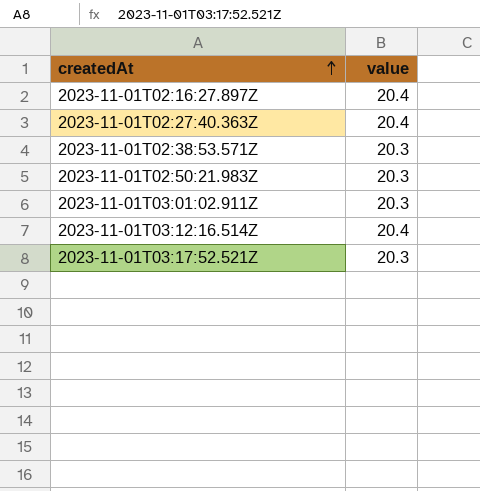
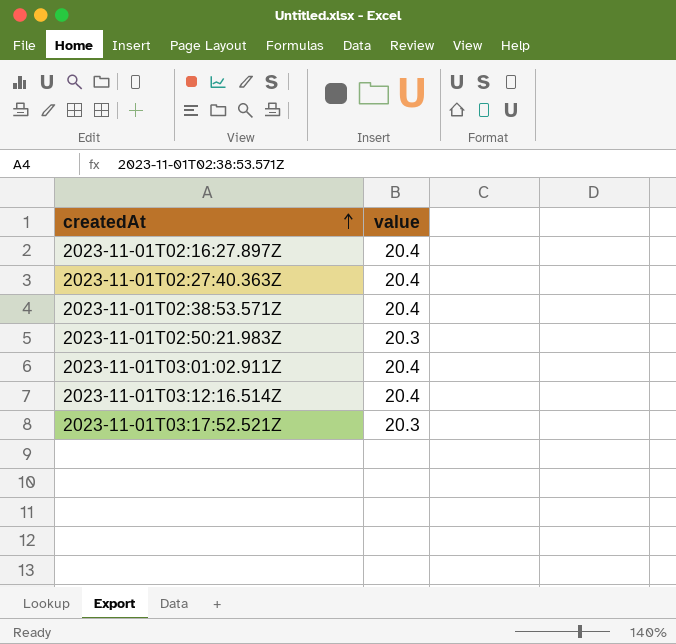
2023-11-01T02:38:53.571Z | value: 20.3 -> 20.4
2023-11-01T03:01:02.911Z | value: 20.3 -> 20.4

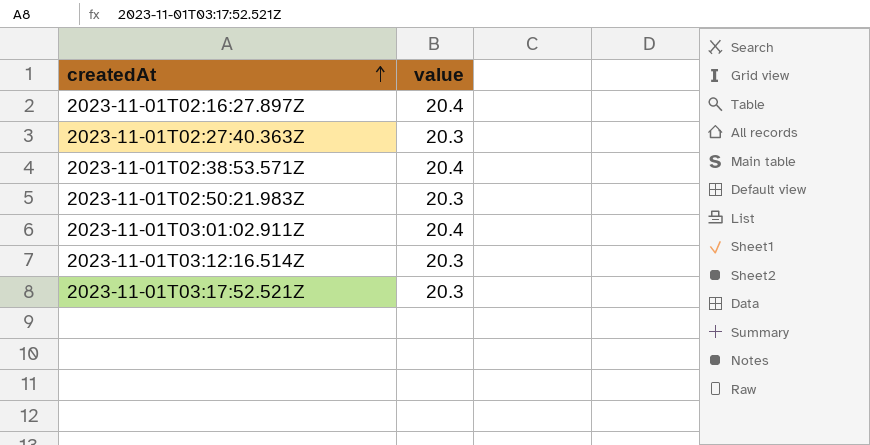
2023-11-01T02:27:40.363Z | value: 20.4 -> 20.3
2023-11-01T03:12:16.514Z | value: 20.4 -> 20.3

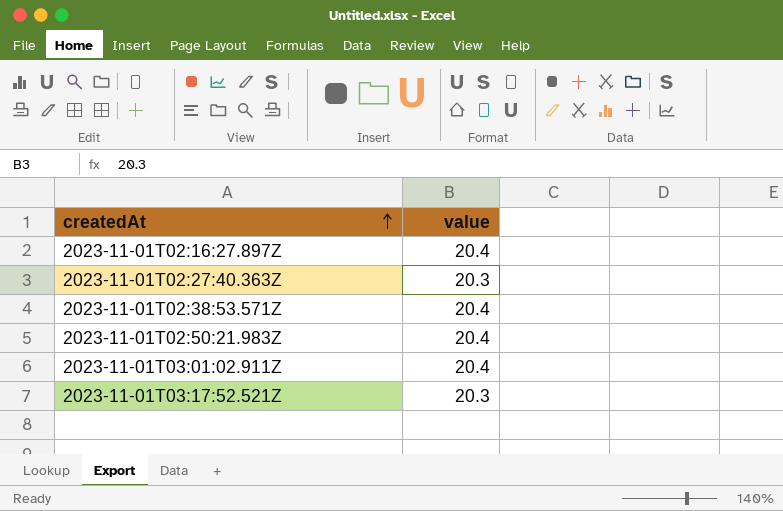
row 2023-11-01T03:12:16.514Z: 20.3 -> none
2023-11-01T02:50:21.983Z | value: 20.3 -> 20.4

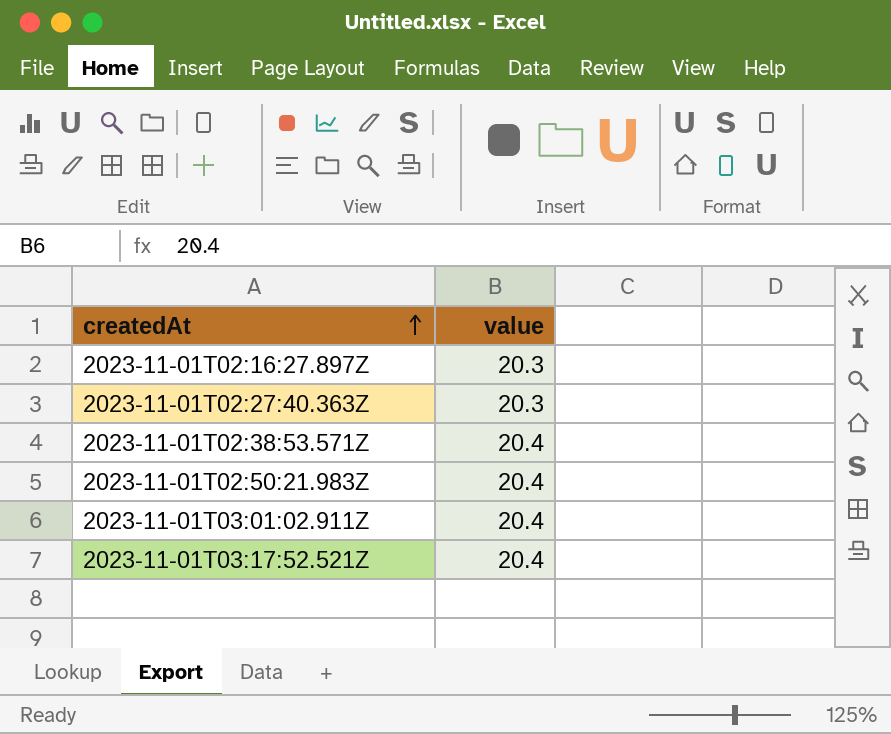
2023-11-01T02:16:27.897Z | value: 20.4 -> 20.3
2023-11-01T03:17:52.521Z | value: 20.3 -> 20.4

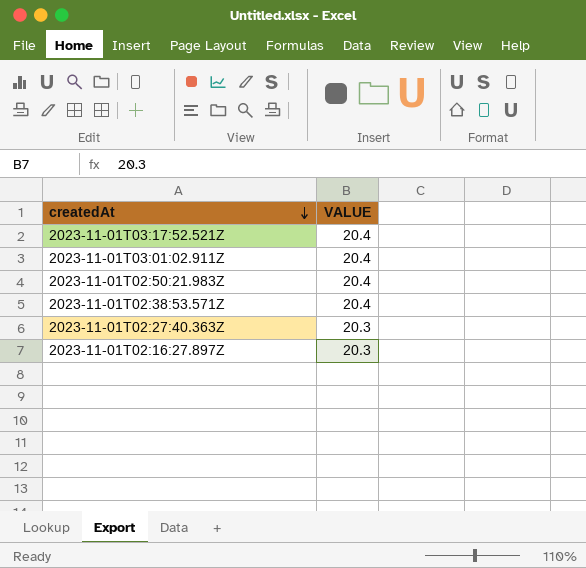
row order: createdAt ascending -> createdAt descending
column name: value -> VALUE

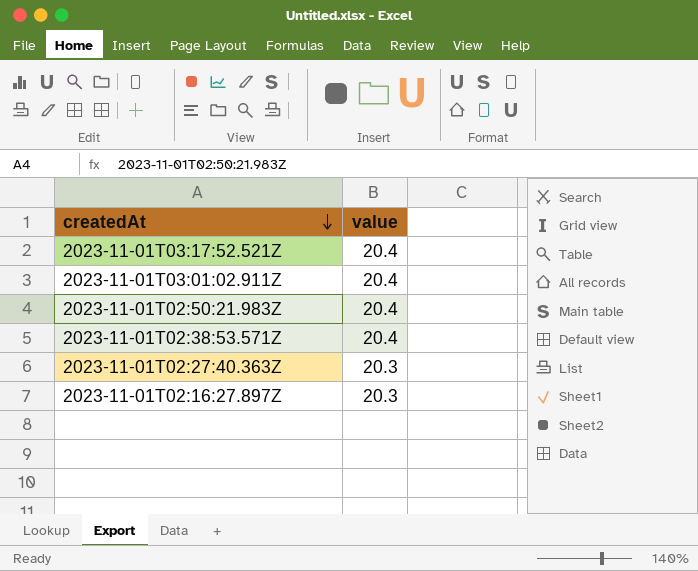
column name: VALUE -> value

